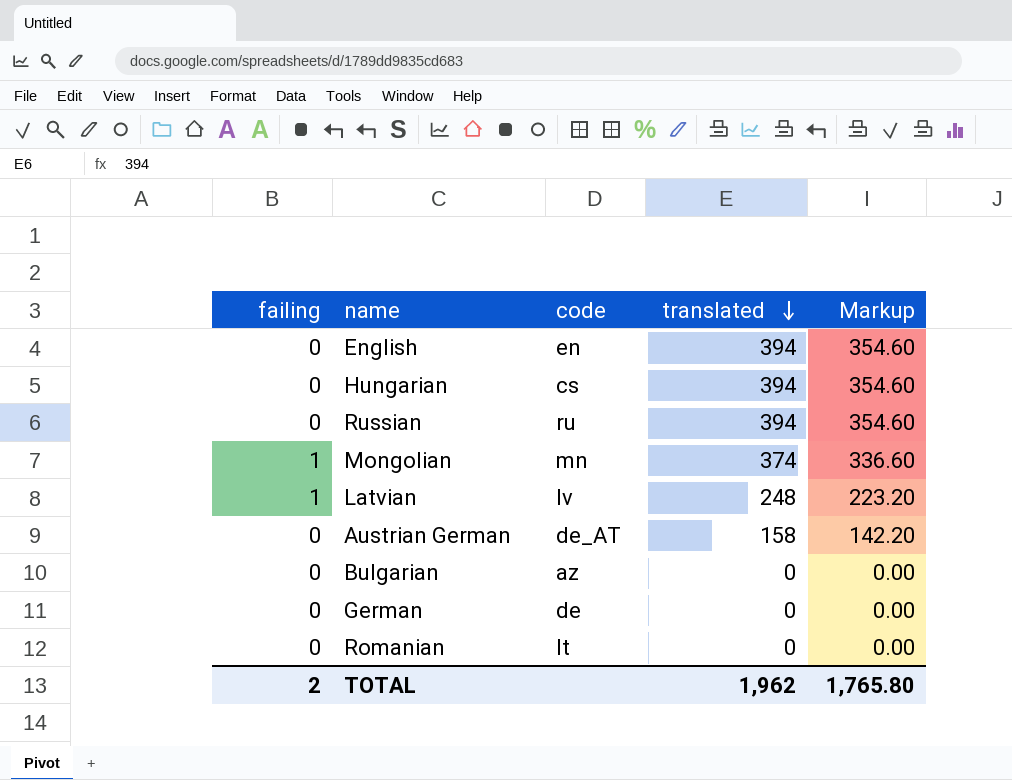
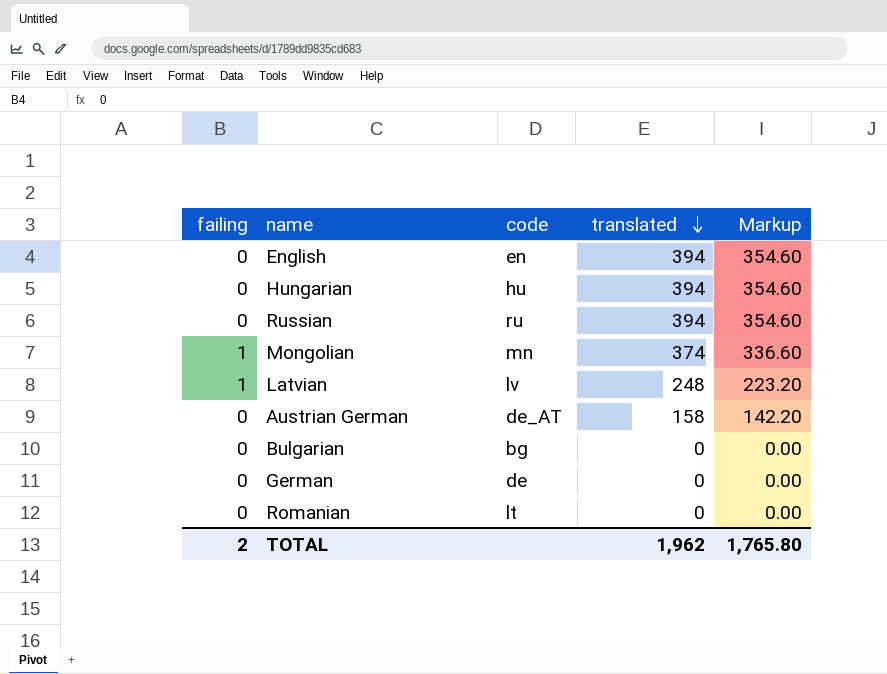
Hungarian | code: cs -> hu
Bulgarian | code: az -> bg

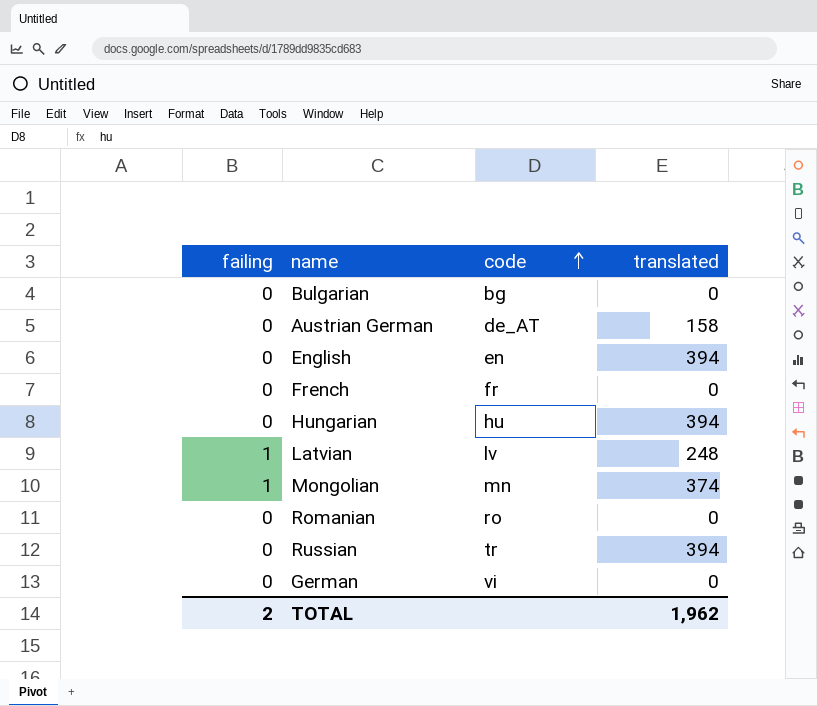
row order: translated descending -> code ascending
column Markup | formula: [translated] * 0.9 -> none
row French: none -> 0 | fr | 0
Romanian | code: lt -> ro
Russian | code: ru -> tr
German | code: de -> vi

